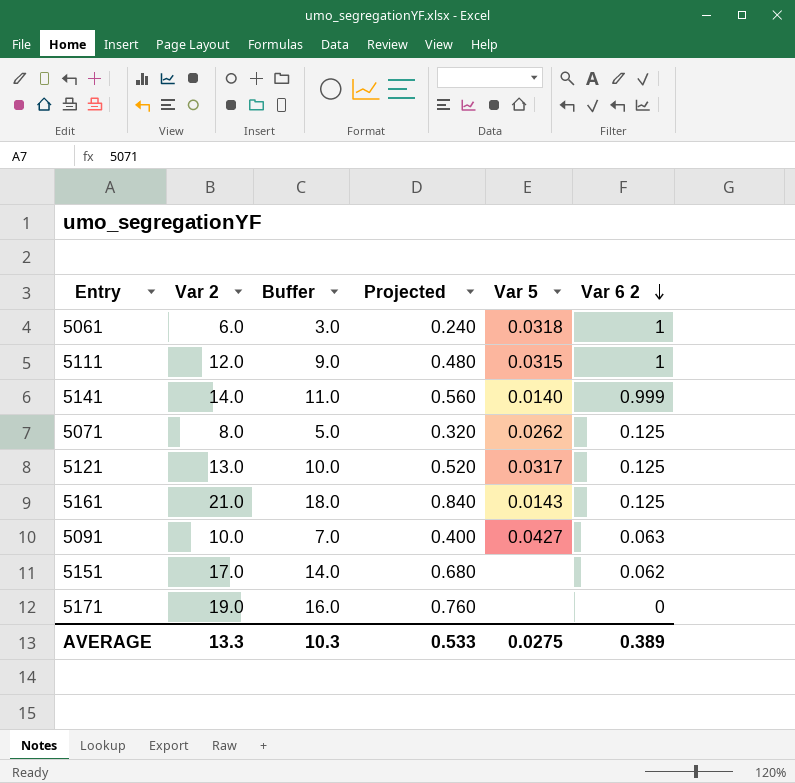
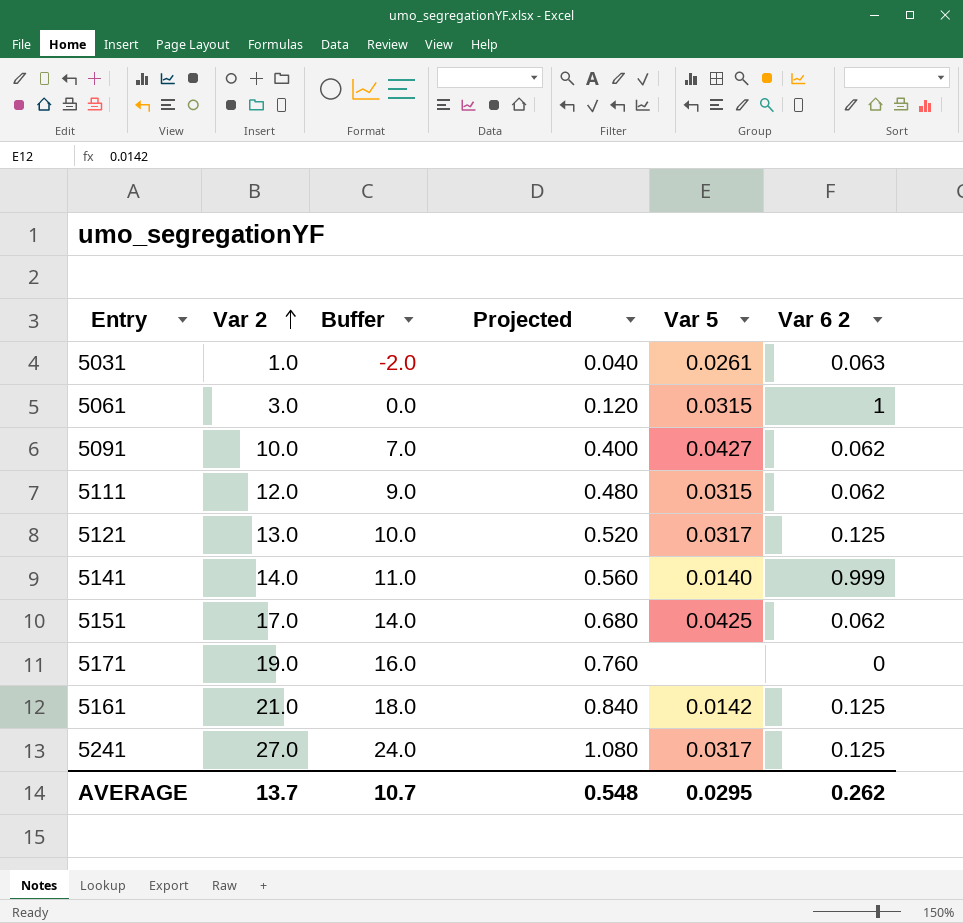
row order: Var 6 2 descending -> Var 2 ascending
row 5071: 8.0 | 5.0 | 0.320 | 0.0262 | 0.125 -> none
row 5031: none -> 1.0 | -2.0 | 0.040 | 0.0261 | 0.063
5061 | Var 2: 6.0 -> 3.0
5061 | Buffer: 3.0 -> 0.0
5061 | Projected: 0.240 -> 0.120
5061 | Var 5: 0.0318 -> 0.0315
5091 | Var 6 2: 0.063 -> 0.062
5111 | Var 6 2: 1 -> 0.062
5151 | Var 5: none -> 0.0425
5161 | Var 5: 0.0143 -> 0.0142
row 5241: none -> 27.0 | 24.0 | 1.080 | 0.0317 | 0.125
AVERAGE | Var 2: 13.3 -> 13.7
AVERAGE | Buffer: 10.3 -> 10.7
AVERAGE | Projected: 0.533 -> 0.548
AVERAGE | Var 5: 0.0275 -> 0.0295
AVERAGE | Var 6 2: 0.389 -> 0.262

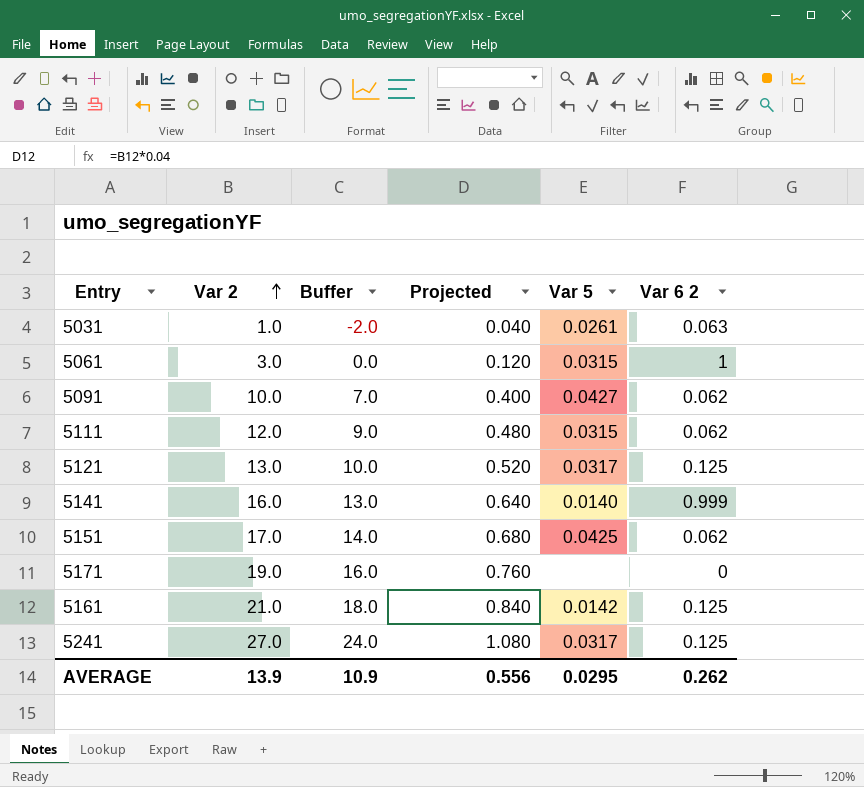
5141 | Var 2: 14.0 -> 16.0
5141 | Buffer: 11.0 -> 13.0
5141 | Projected: 0.560 -> 0.640
AVERAGE | Var 2: 13.7 -> 13.9
AVERAGE | Buffer: 10.7 -> 10.9
AVERAGE | Projected: 0.548 -> 0.556

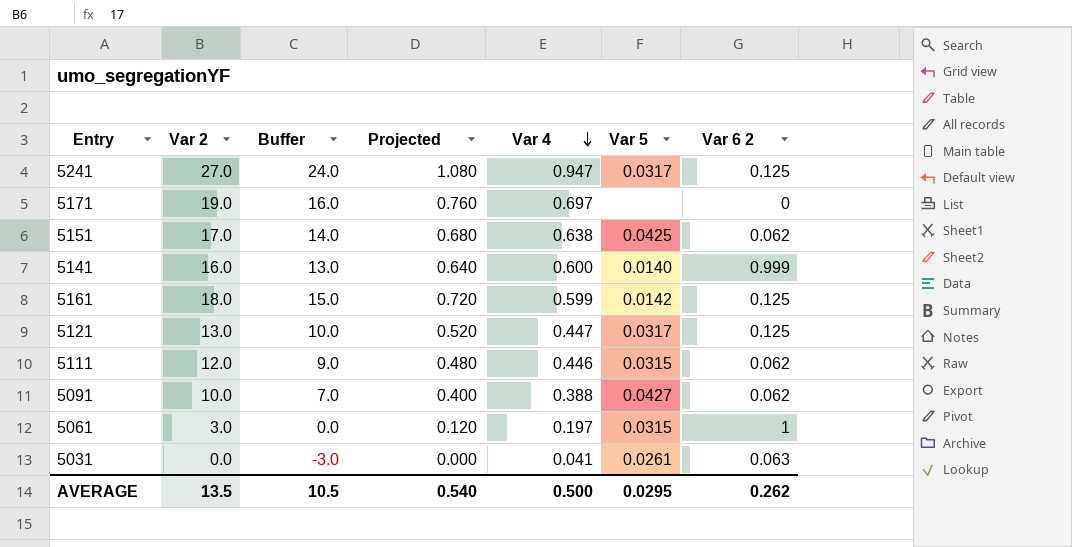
row order: Var 2 ascending -> Var 4 descending
column Var 4 | position: none -> 5
5161 | Var 2: 21.0 -> 18.0
5161 | Buffer: 18.0 -> 15.0
5161 | Projected: 0.840 -> 0.720
5031 | Var 2: 1.0 -> 0.0
5031 | Buffer: -2.0 -> -3.0
5031 | Projected: 0.040 -> 0.000
AVERAGE | Var 2: 13.9 -> 13.5
AVERAGE | Buffer: 10.9 -> 10.5
AVERAGE | Projected: 0.556 -> 0.540

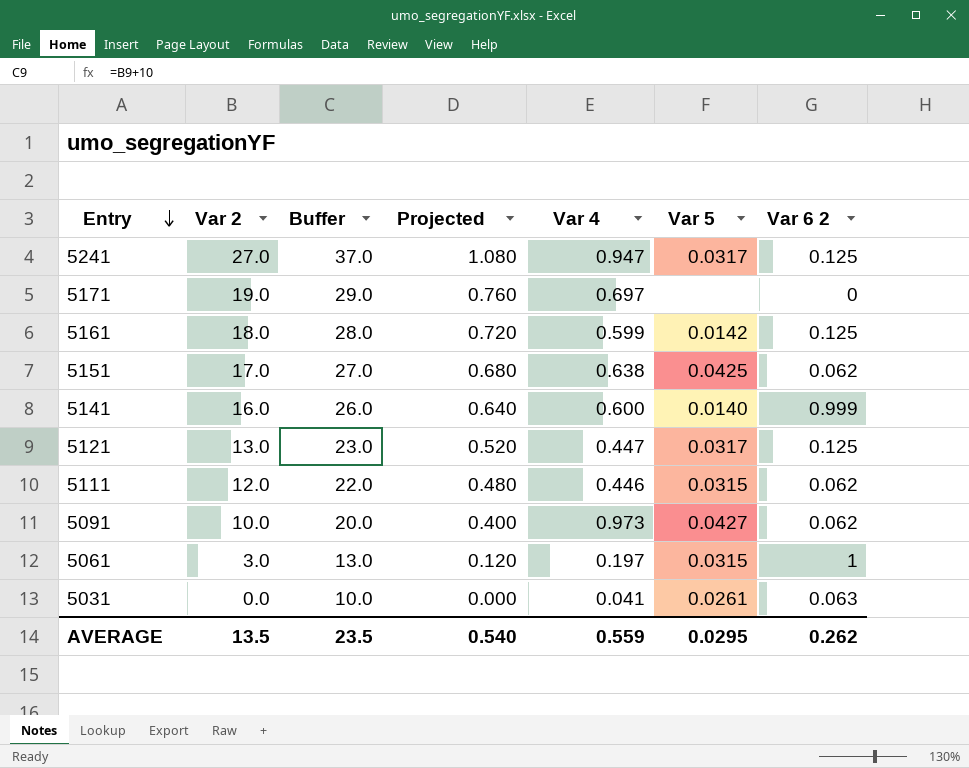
row order: Var 4 descending -> Entry descending
column Buffer | formula: [Var 2] - 3 -> [Var 2] + 10
5091 | Var 4: 0.388 -> 0.973
AVERAGE | Buffer: 10.5 -> 23.5
AVERAGE | Var 4: 0.500 -> 0.559

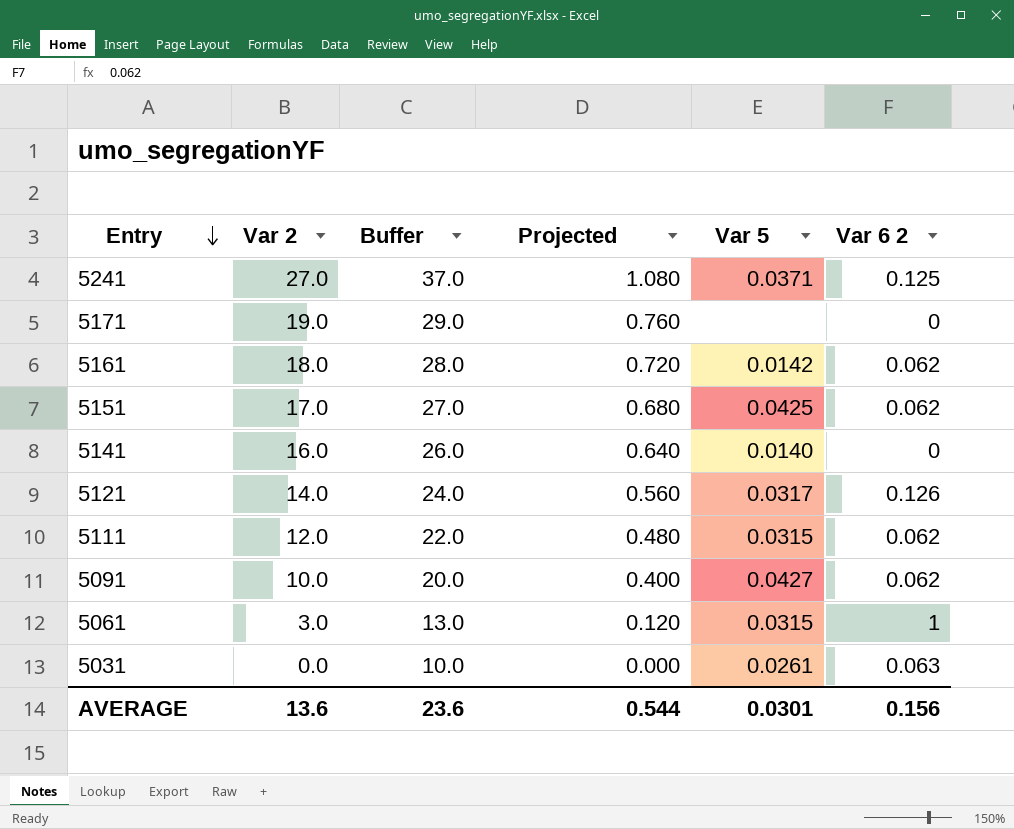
column Var 4 | position: 5 -> none
5241 | Var 5: 0.0317 -> 0.0371
5161 | Var 6 2: 0.125 -> 0.062
5141 | Var 6 2: 0.999 -> 0
5121 | Var 2: 13.0 -> 14.0
5121 | Buffer: 23.0 -> 24.0
5121 | Projected: 0.520 -> 0.560
5121 | Var 6 2: 0.125 -> 0.126
AVERAGE | Var 2: 13.5 -> 13.6
AVERAGE | Buffer: 23.5 -> 23.6
AVERAGE | Projected: 0.540 -> 0.544
AVERAGE | Var 5: 0.0295 -> 0.0301
AVERAGE | Var 6 2: 0.262 -> 0.156

